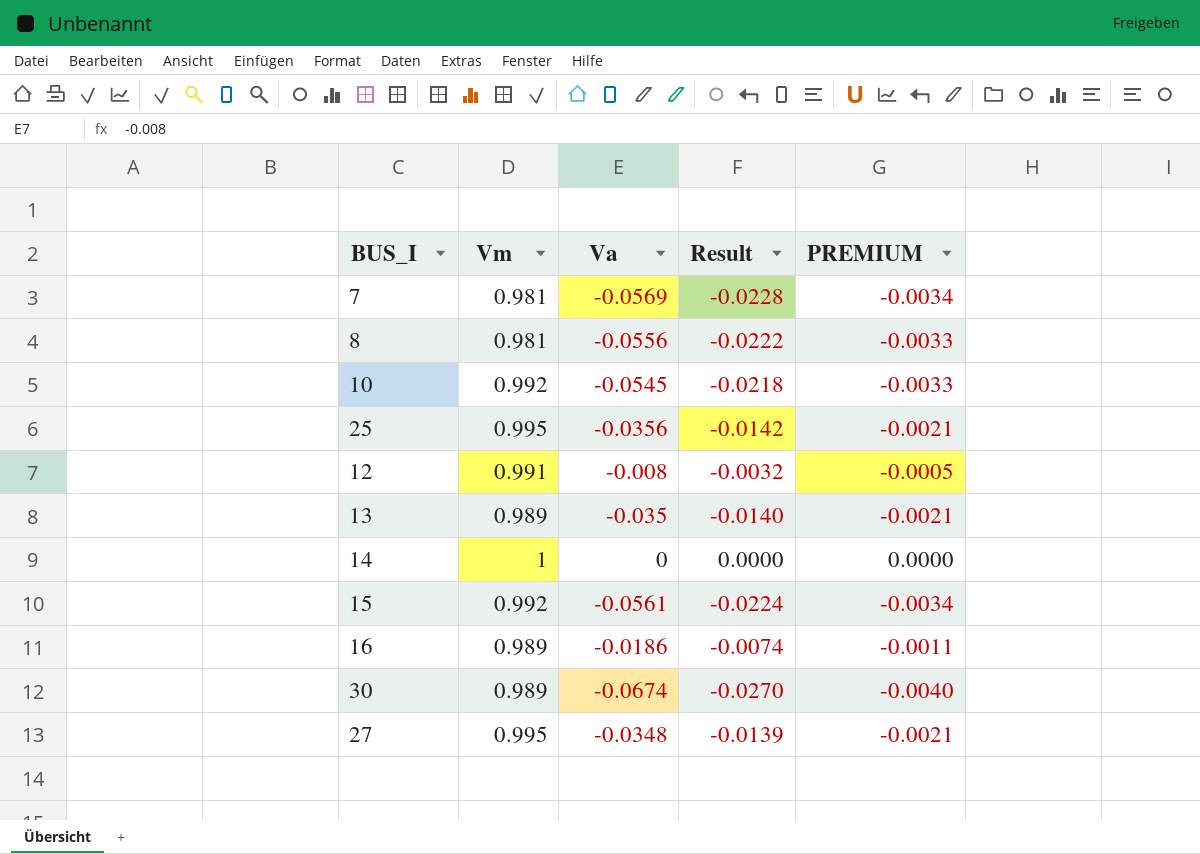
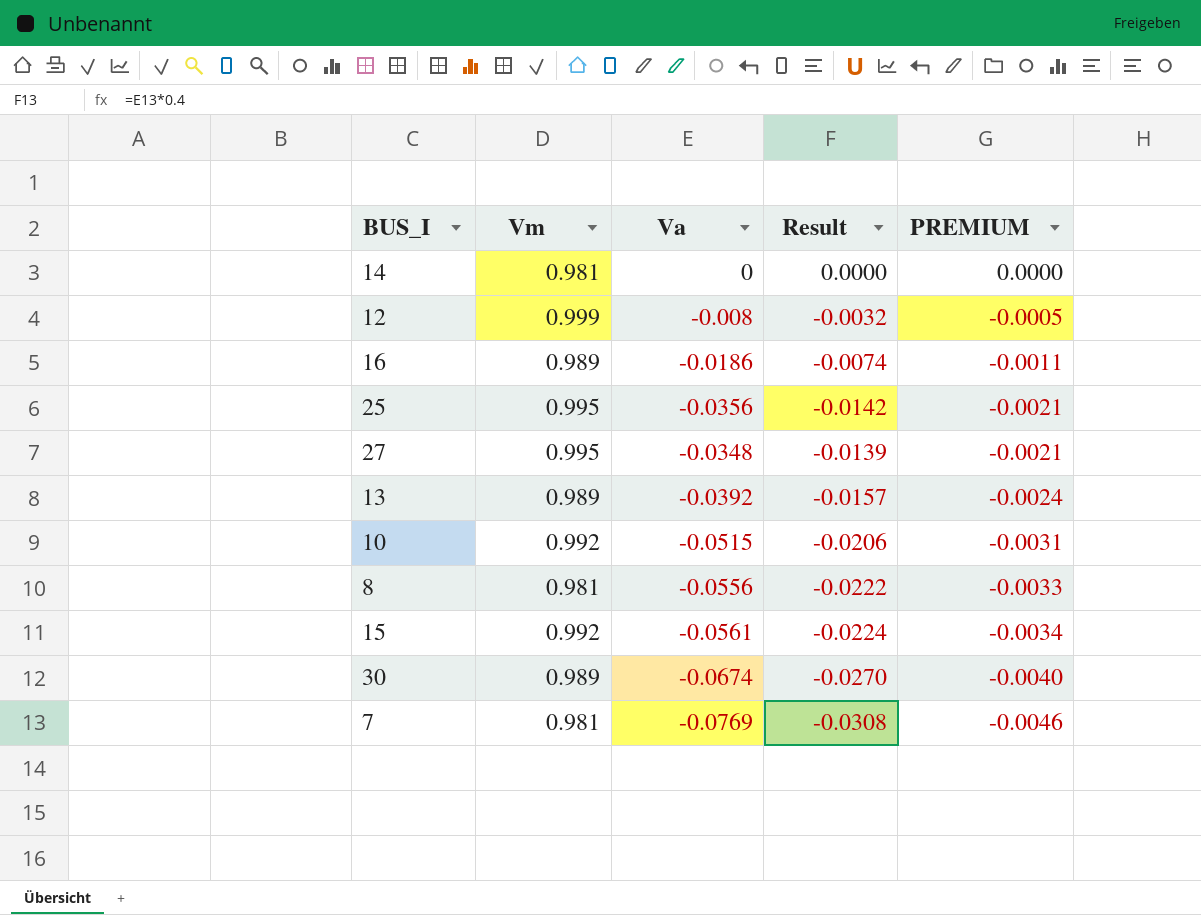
row order: none -> PREMIUM descending
14 | Vm: 1 -> 0.981
12 | Vm: 0.991 -> 0.999
13 | Va: -0.035 -> -0.0392
13 | Result: -0.0140 -> -0.0157
13 | PREMIUM: -0.0021 -> -0.0024
10 | Va: -0.0545 -> -0.0515
10 | Result: -0.0218 -> -0.0206
10 | PREMIUM: -0.0033 -> -0.0031
7 | Va: -0.0569 -> -0.0769
7 | Result: -0.0228 -> -0.0308
7 | PREMIUM: -0.0034 -> -0.0046

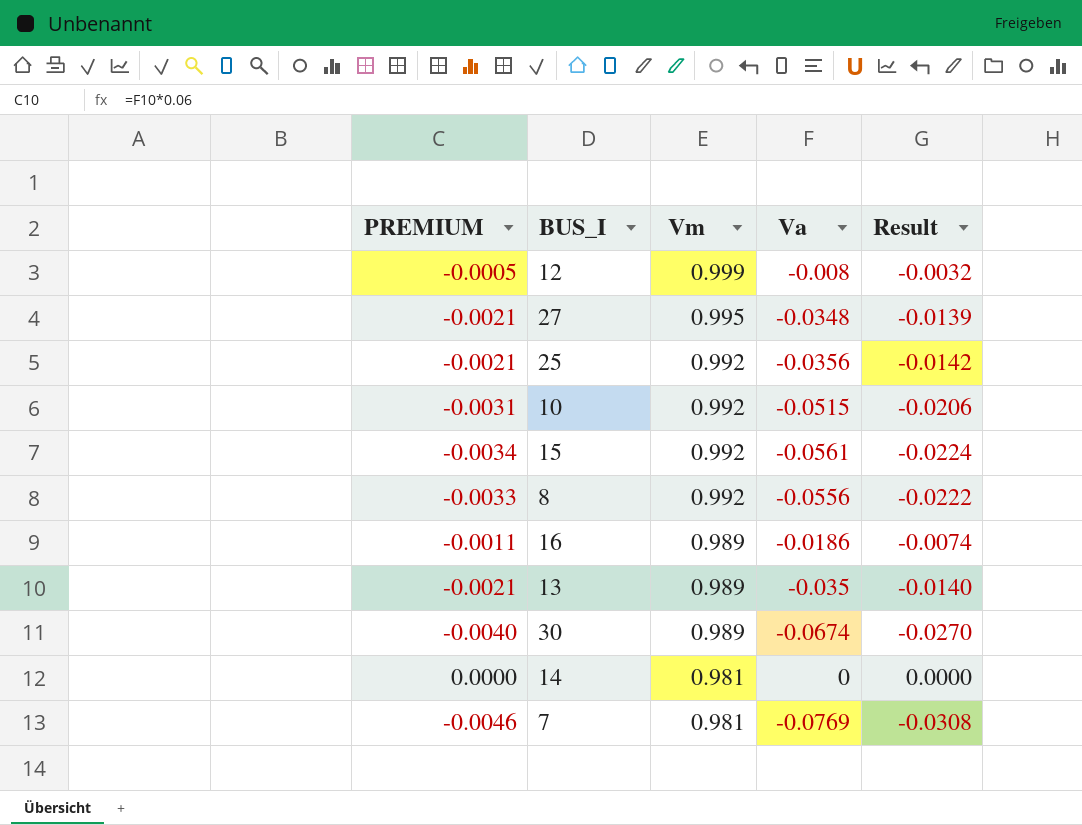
row order: PREMIUM descending -> Vm descending
column PREMIUM | position: 5 -> 1
25 | Vm: 0.995 -> 0.992
8 | Vm: 0.981 -> 0.992
13 | PREMIUM: -0.0024 -> -0.0021
13 | Va: -0.0392 -> -0.035
13 | Result: -0.0157 -> -0.0140

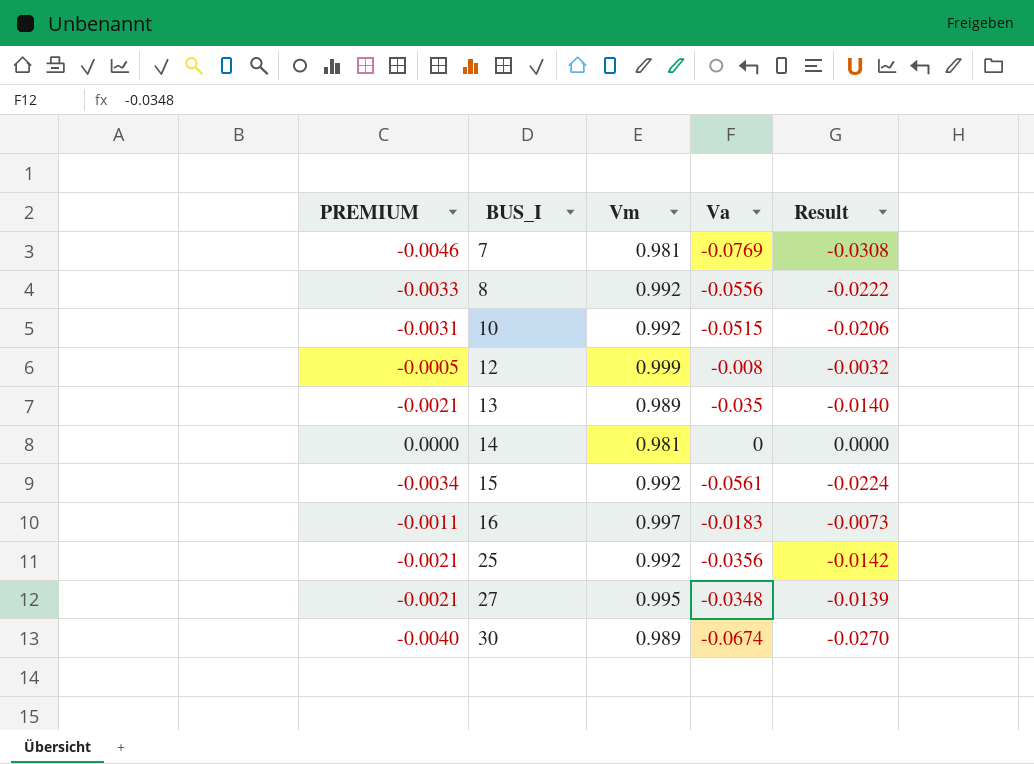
row order: Vm descending -> BUS_I ascending
16 | Vm: 0.989 -> 0.997
16 | Va: -0.0186 -> -0.0183
16 | Result: -0.0074 -> -0.0073

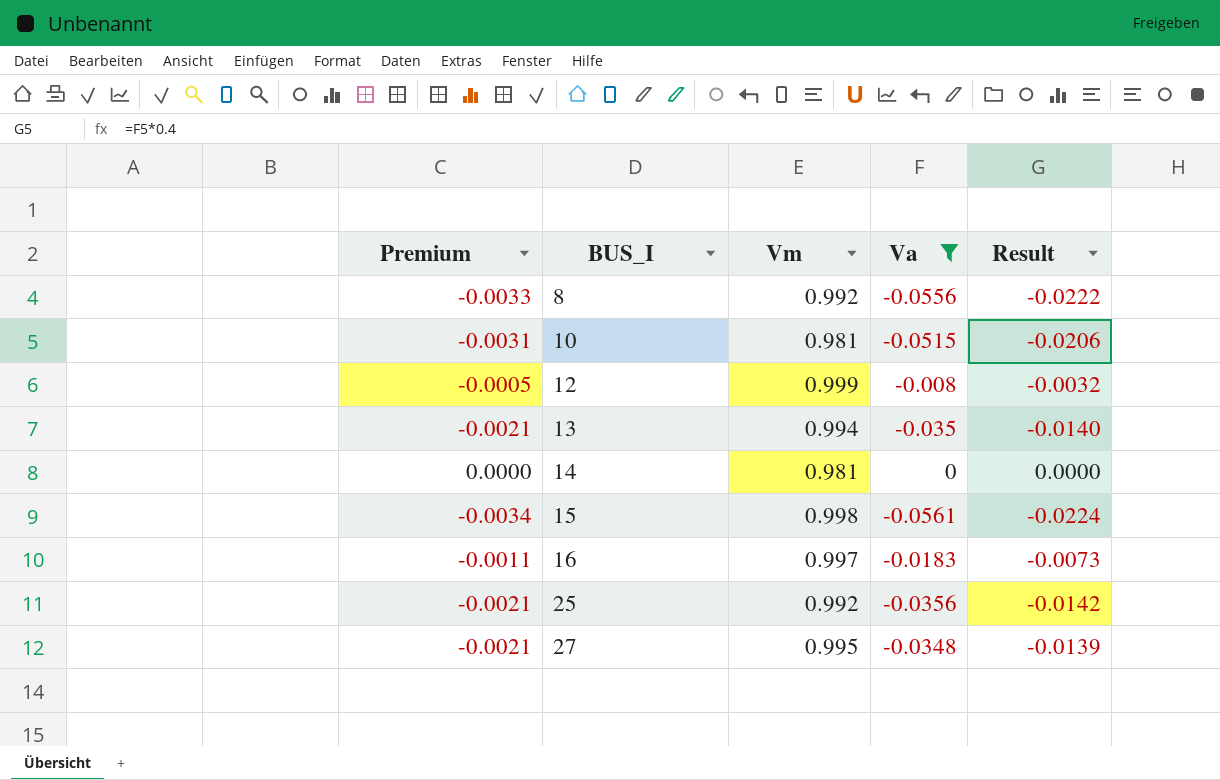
filter: none -> Va >= -0.0561
column name: PREMIUM -> Premium
10 | Vm: 0.992 -> 0.981
13 | Vm: 0.989 -> 0.994
15 | Vm: 0.992 -> 0.998

